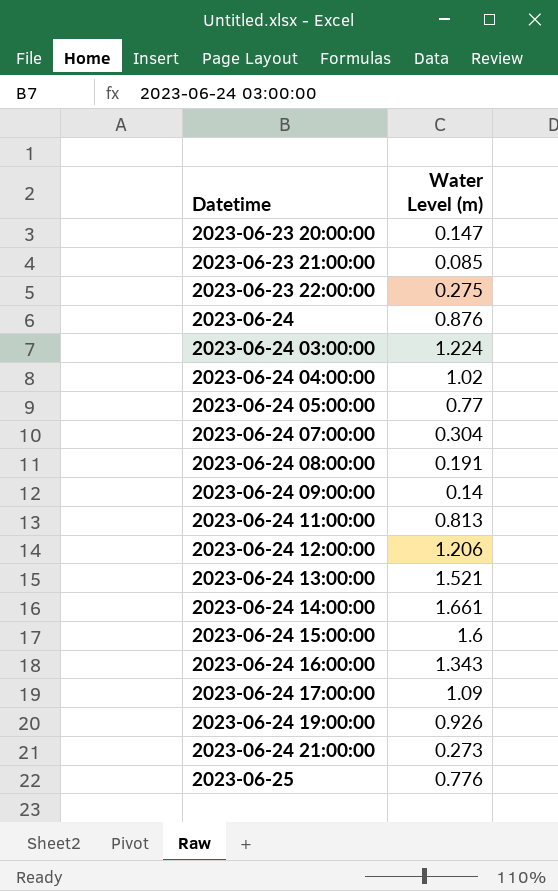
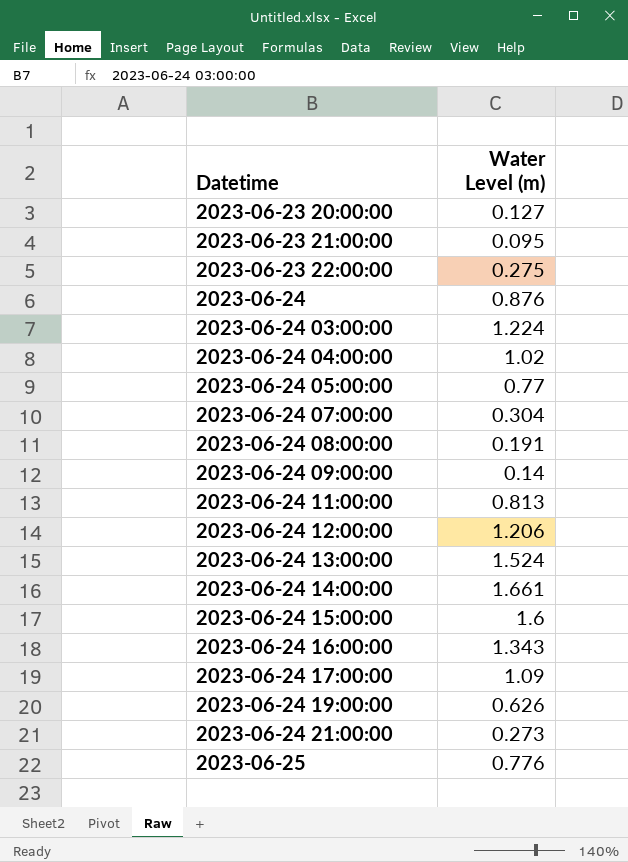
2023-06-23 20:00:00 | Water Level (m): 0.147 -> 0.127
2023-06-23 21:00:00 | Water Level (m): 0.085 -> 0.095
2023-06-24 13:00:00 | Water Level (m): 1.521 -> 1.524
2023-06-24 19:00:00 | Water Level (m): 0.926 -> 0.626

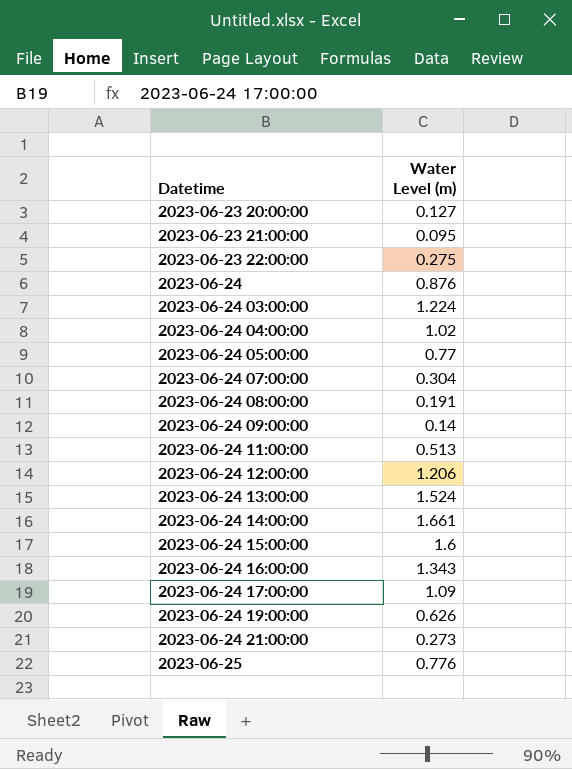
2023-06-24 11:00:00 | Water Level (m): 0.813 -> 0.513

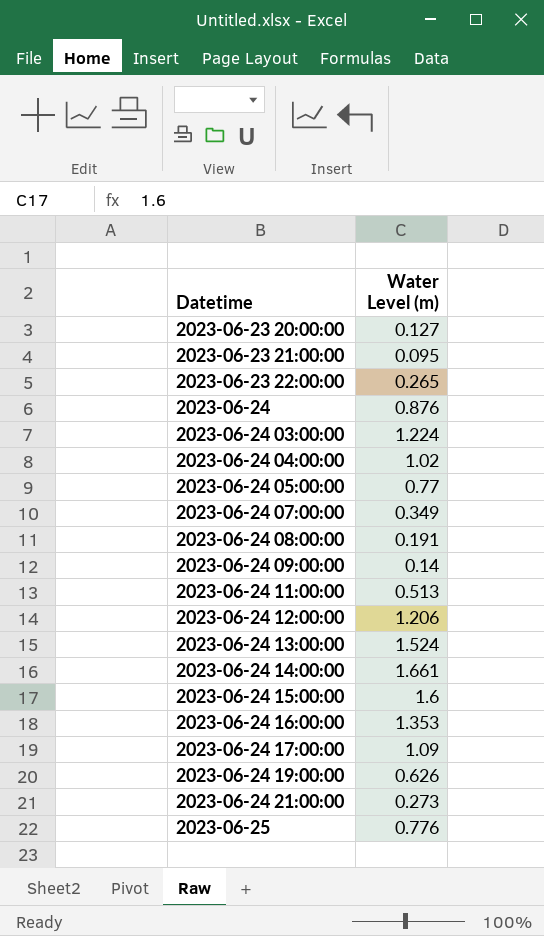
2023-06-23 22:00:00 | Water Level (m): 0.275 -> 0.265
2023-06-24 07:00:00 | Water Level (m): 0.304 -> 0.349
2023-06-24 16:00:00 | Water Level (m): 1.343 -> 1.353

